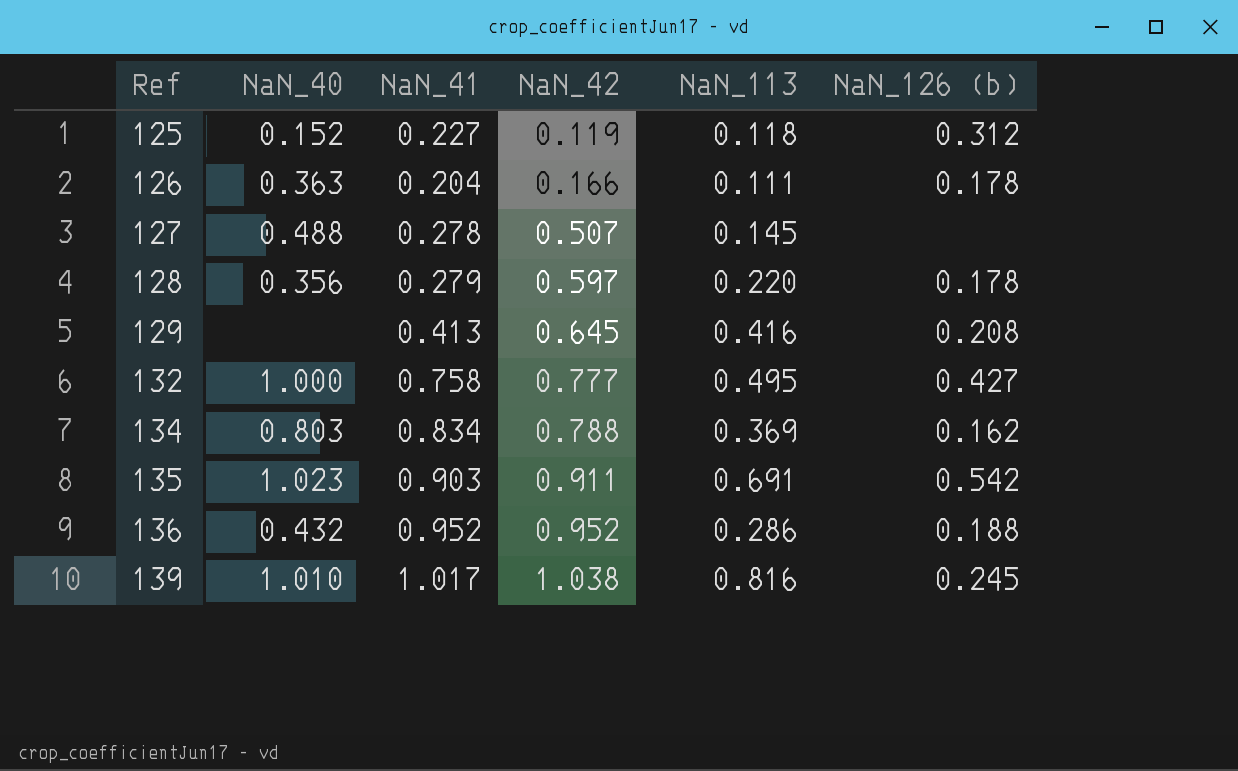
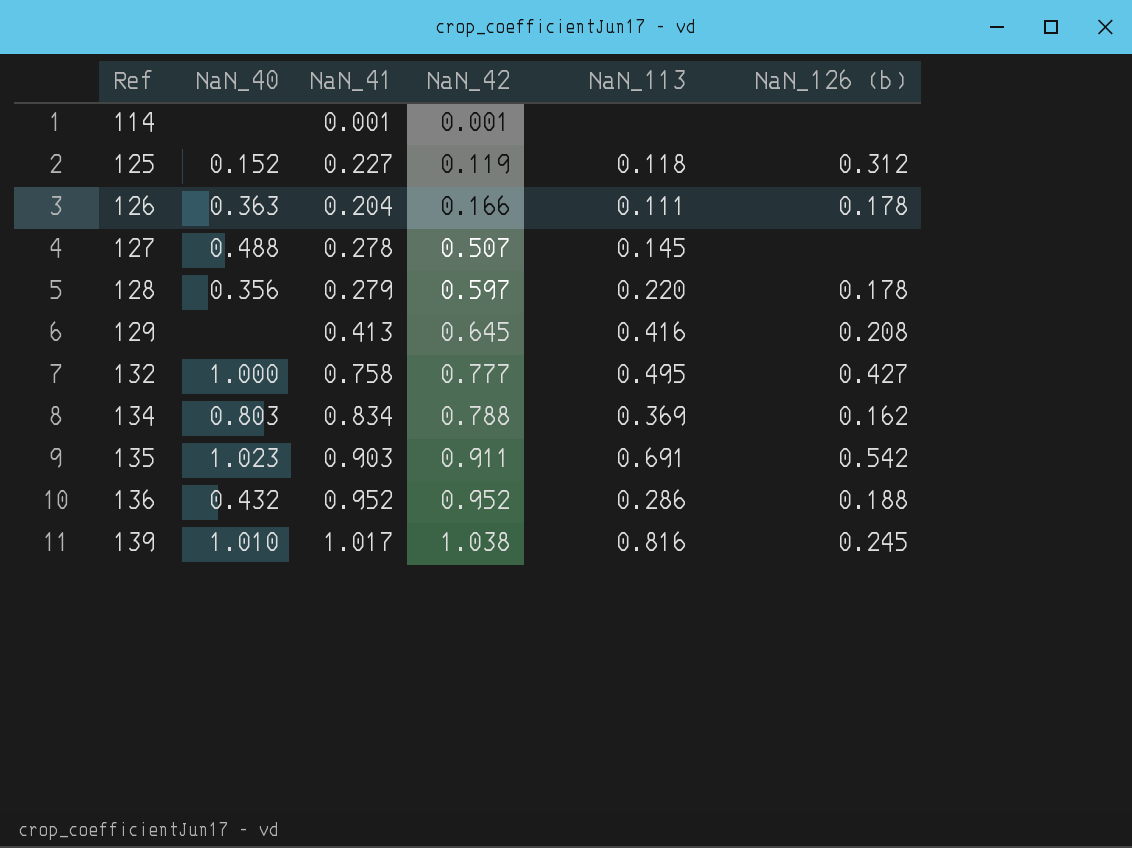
row 114: none -> none | 0.001 | 0.001 | none | none

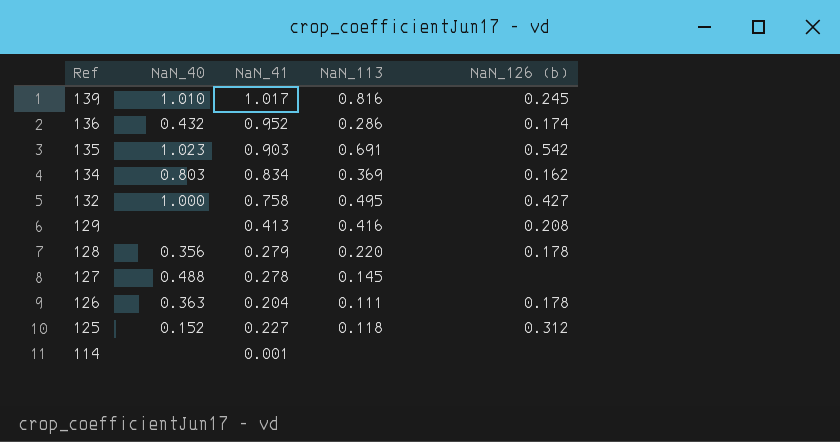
row order: Ref ascending -> Ref descending
column NaN_42 | position: 4 -> none
136 | NaN_126 (b): 0.188 -> 0.174

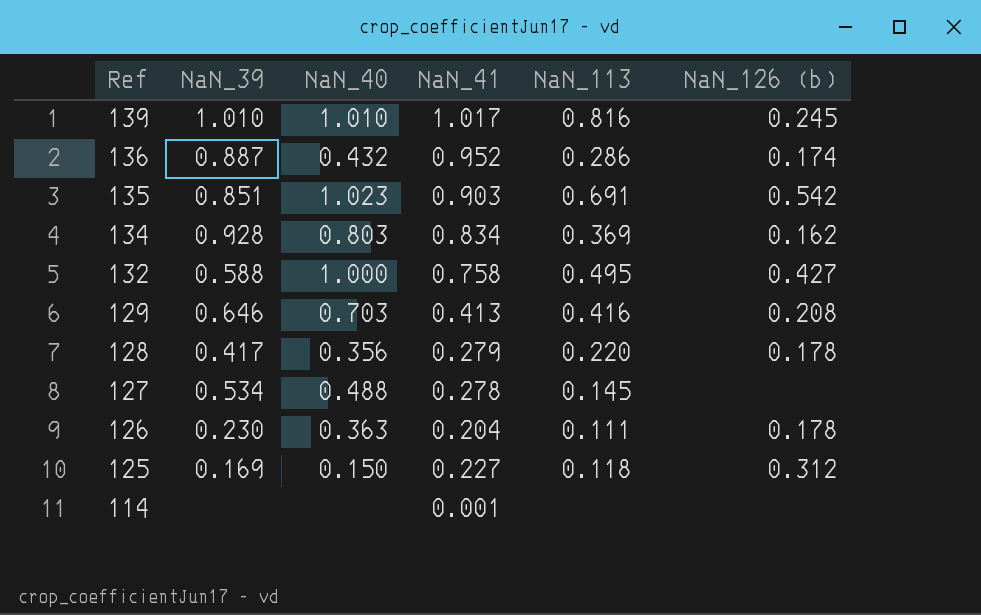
column NaN_39 | position: none -> 2
129 | NaN_40: none -> 0.703
125 | NaN_40: 0.152 -> 0.150

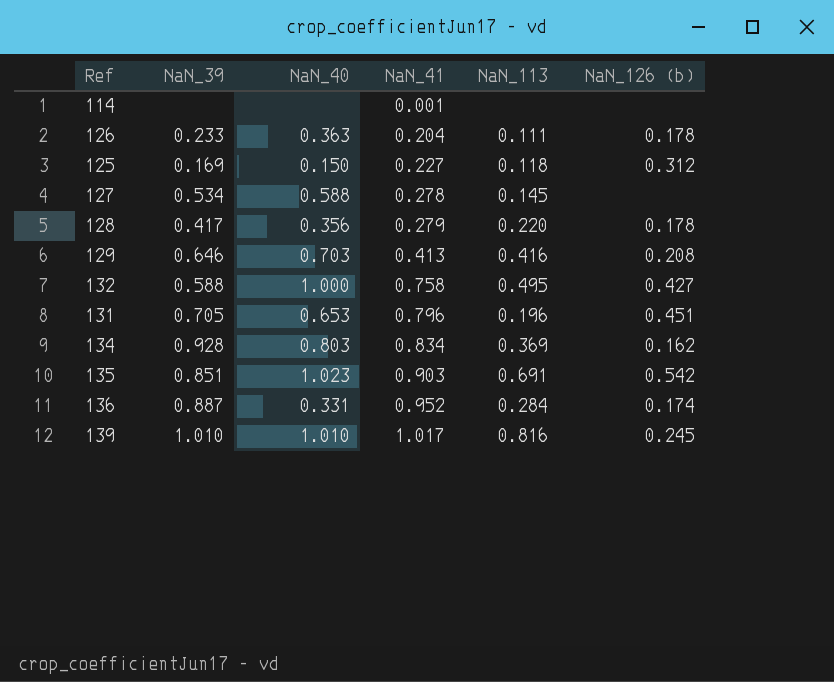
row order: Ref descending -> NaN_41 ascending
126 | NaN_39: 0.230 -> 0.233
127 | NaN_40: 0.488 -> 0.588
row 131: none -> 0.705 | 0.653 | 0.796 | 0.196 | 0.451
136 | NaN_40: 0.432 -> 0.331
136 | NaN_113: 0.286 -> 0.284

